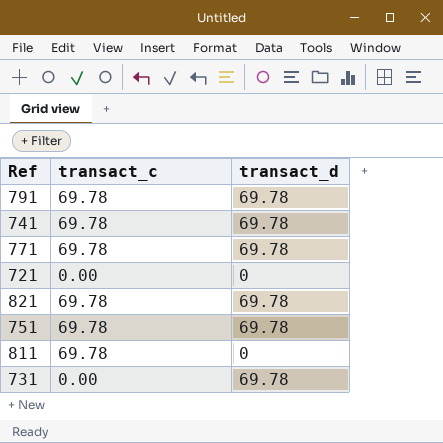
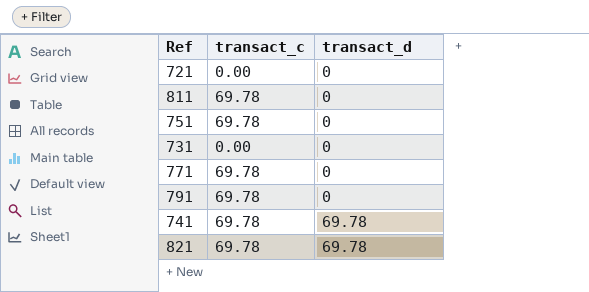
row order: none -> transact_d ascending
751 | transact_d: 69.78 -> 0
731 | transact_d: 69.78 -> 0
771 | transact_d: 69.78 -> 0
791 | transact_d: 69.78 -> 0

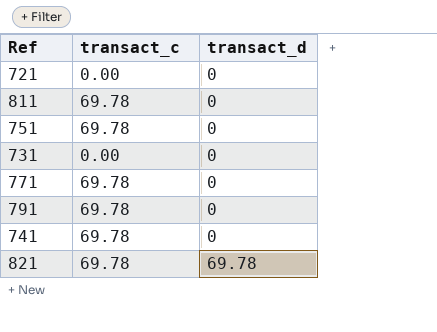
741 | transact_d: 69.78 -> 0

